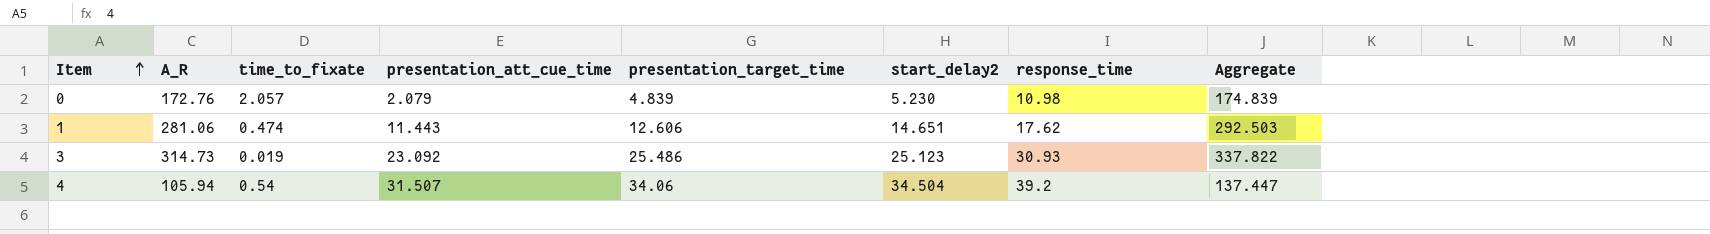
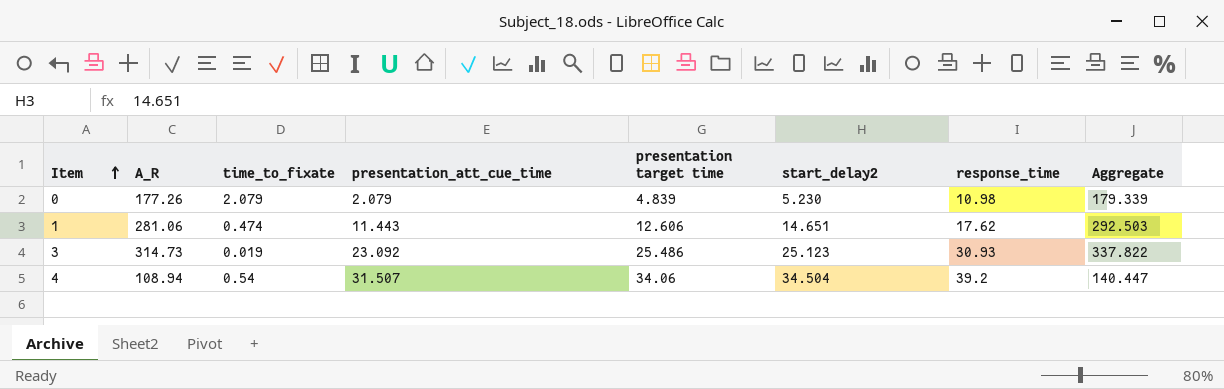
column name: presentation_target_time -> presentation target time
0 | A_R: 172.76 -> 177.26
0 | time_to_fixate: 2.057 -> 2.079
0 | Aggregate: 174.839 -> 179.339
4 | A_R: 105.94 -> 108.94
4 | Aggregate: 137.447 -> 140.447

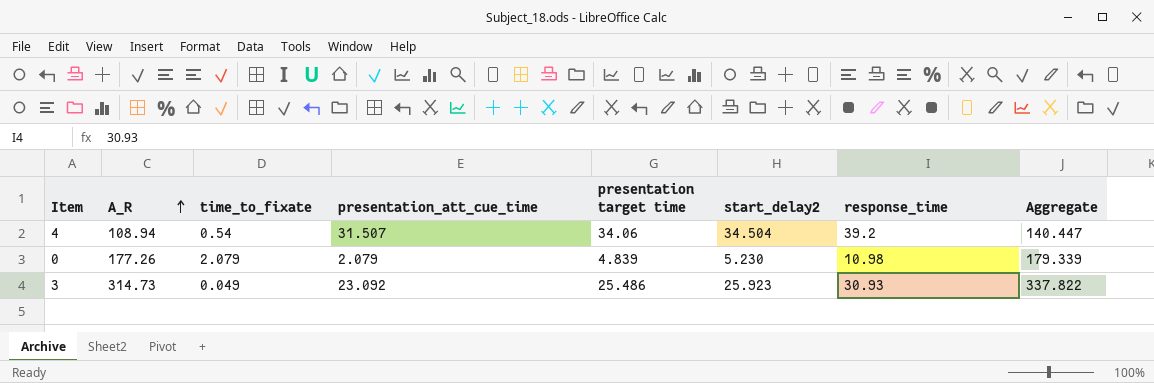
row order: Item ascending -> A_R ascending
row 1: 281.06 | 0.474 | 11.443 | 12.606 | 14.651 | 17.62 | 292.503 -> none
3 | time_to_fixate: 0.019 -> 0.049
3 | start_delay2: 25.123 -> 25.923

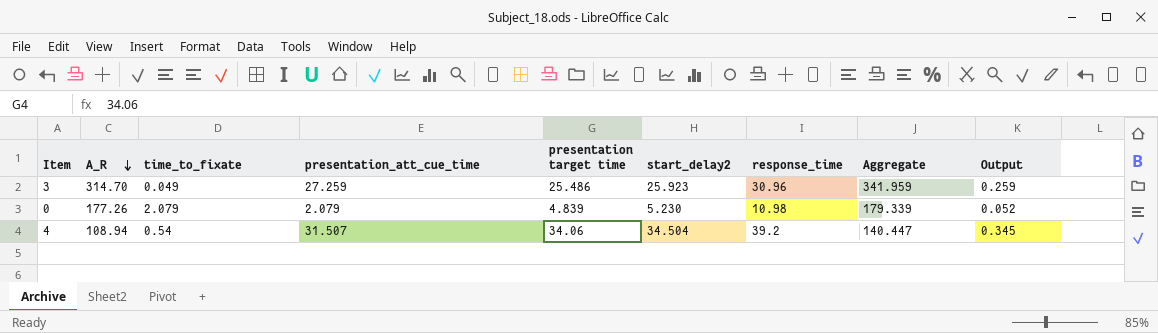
row order: A_R ascending -> A_R descending
column Output | formula: none -> [start_delay2] * 0.01
3 | A_R: 314.73 -> 314.70
3 | presentation_att_cue_time: 23.092 -> 27.259
3 | response_time: 30.93 -> 30.96
3 | Aggregate: 337.822 -> 341.959

